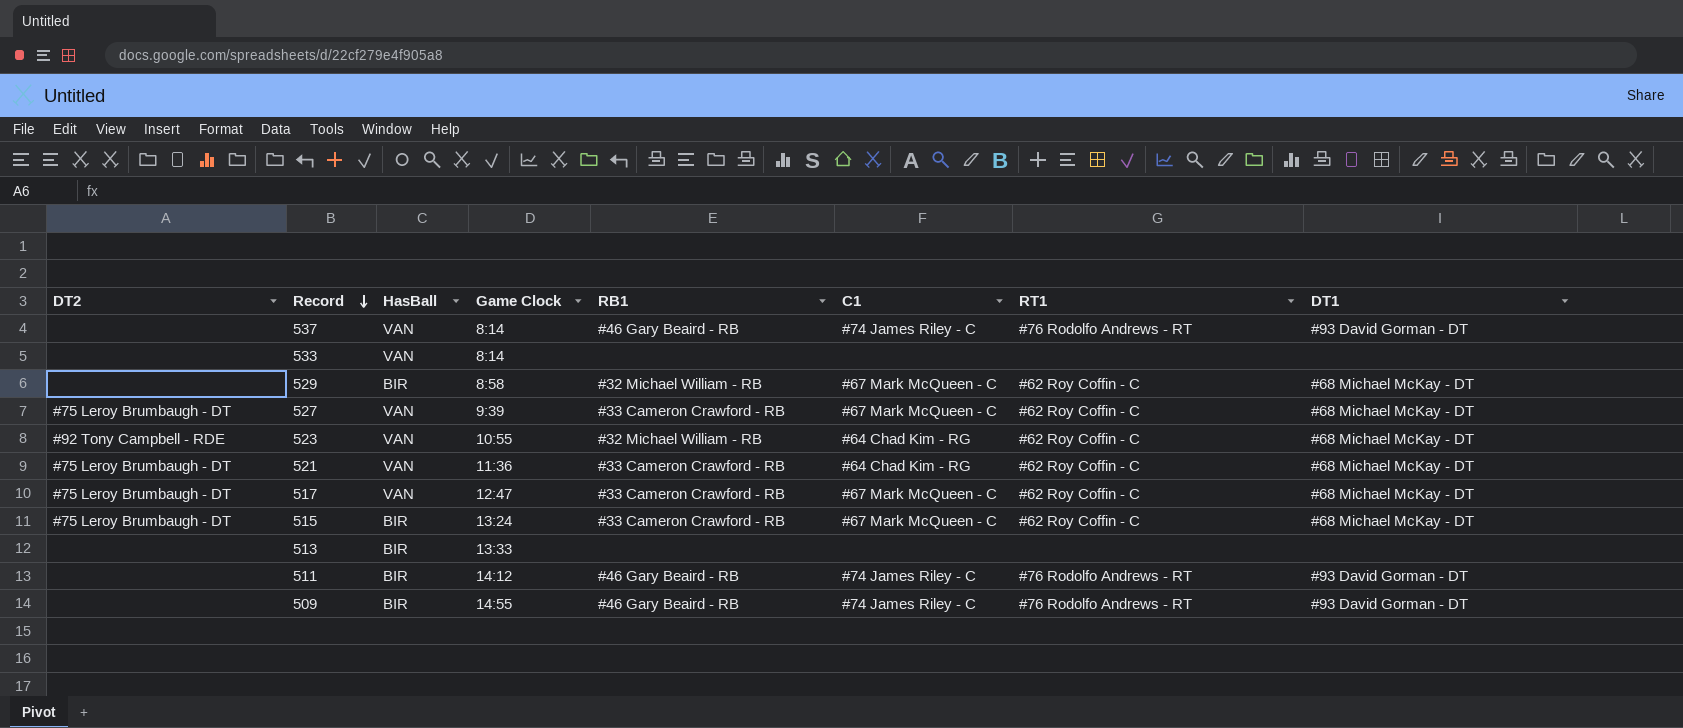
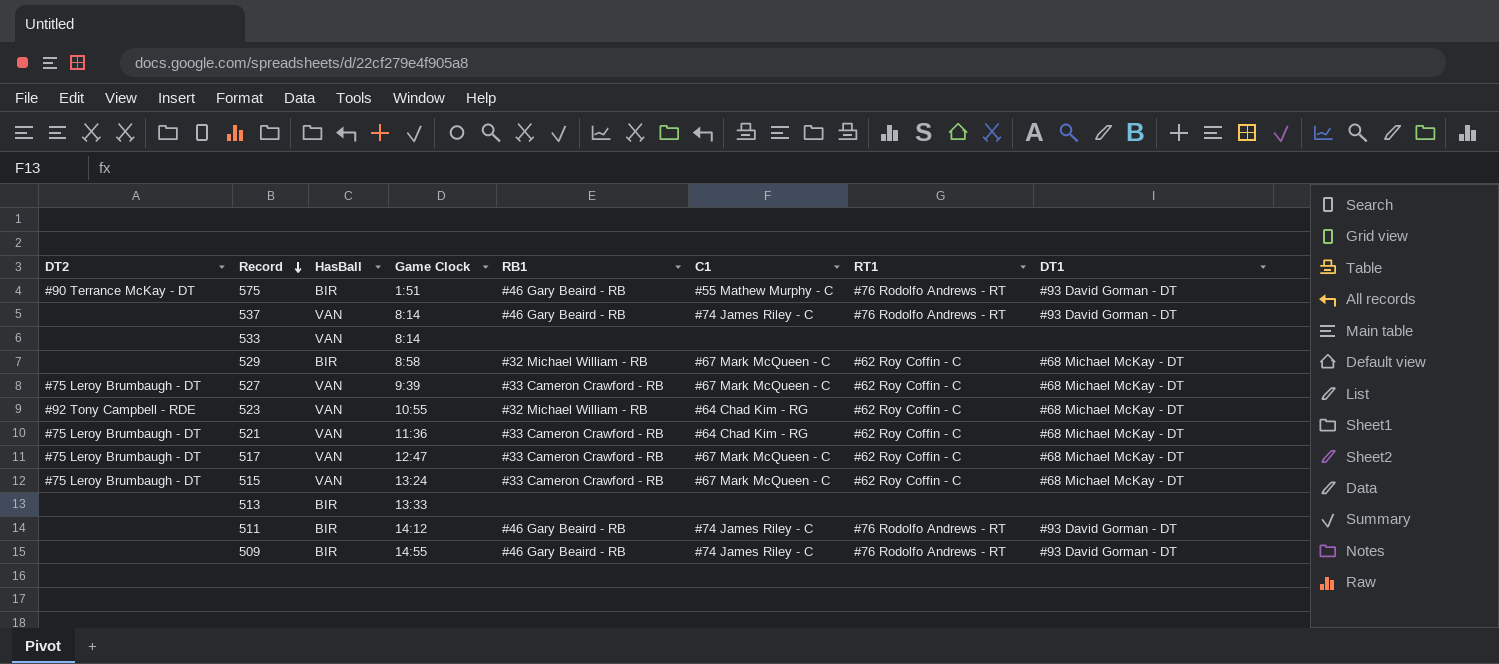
row 575: none -> #90 Terrance McKay - DT | BIR | 1:51 | #46 Gary Beaird - RB | #55 Mathew Murphy - C | #76 Rodolfo Andrews - RT | #93 David Gorman - DT
515 | HasBall: BIR -> VAN

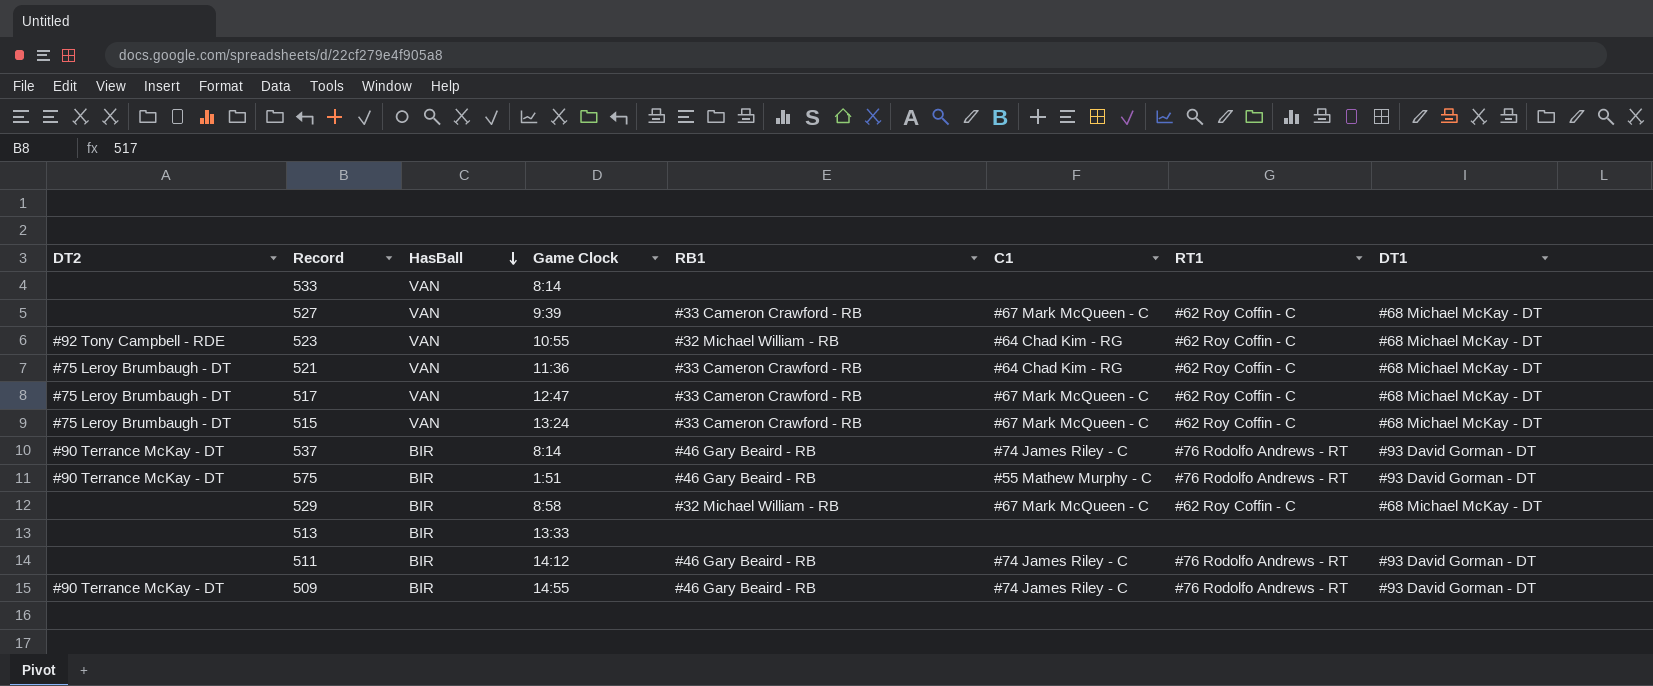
row order: Record descending -> HasBall descending
527 | DT2: #75 Leroy Brumbaugh - DT -> none
537 | DT2: none -> #90 Terrance McKay - DT
537 | HasBall: VAN -> BIR
509 | DT2: none -> #90 Terrance McKay - DT

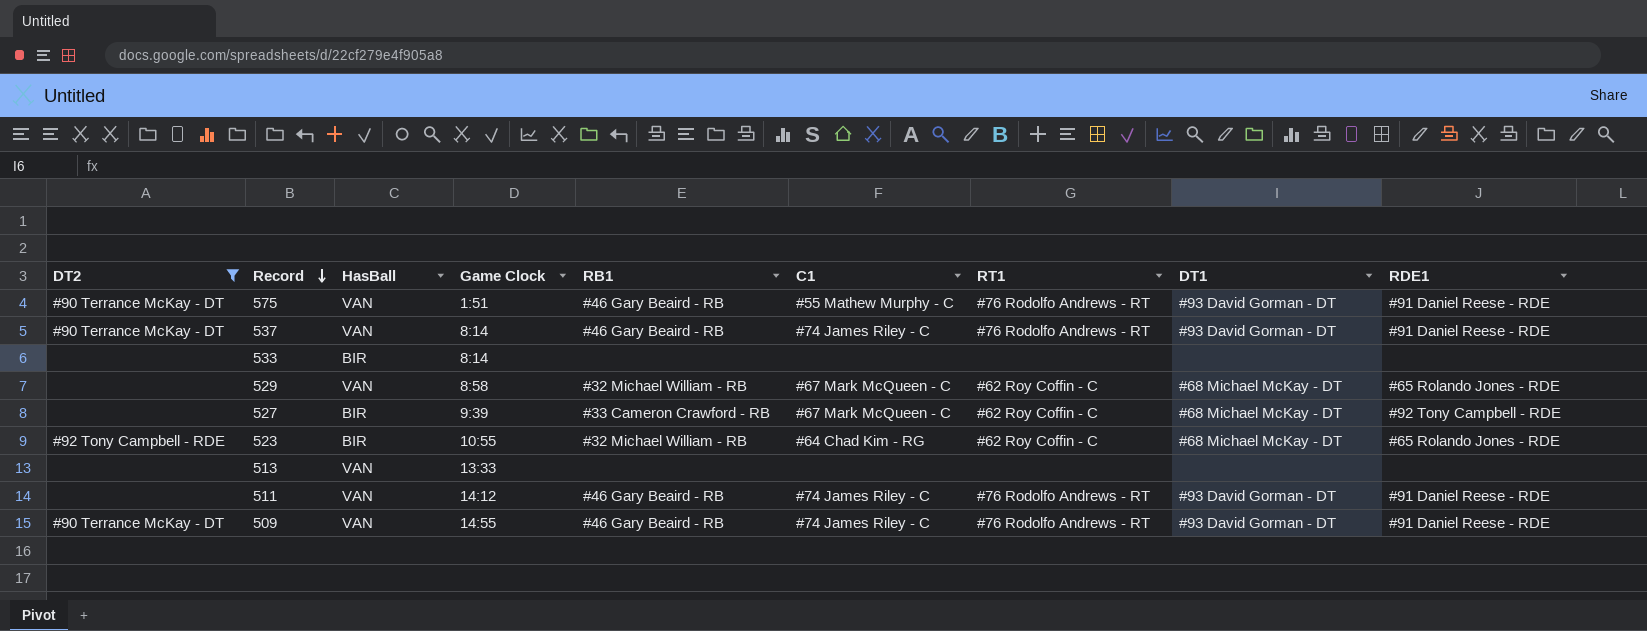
filter: none -> DT2 != #75 Leroy Brumbaugh - DT
row order: HasBall descending -> Record descending
column RDE1 | position: none -> 9
575 | HasBall: BIR -> VAN
537 | HasBall: BIR -> VAN
533 | HasBall: VAN -> BIR
529 | HasBall: BIR -> VAN
527 | HasBall: VAN -> BIR
523 | HasBall: VAN -> BIR
513 | HasBall: BIR -> VAN
511 | HasBall: BIR -> VAN
509 | HasBall: BIR -> VAN

